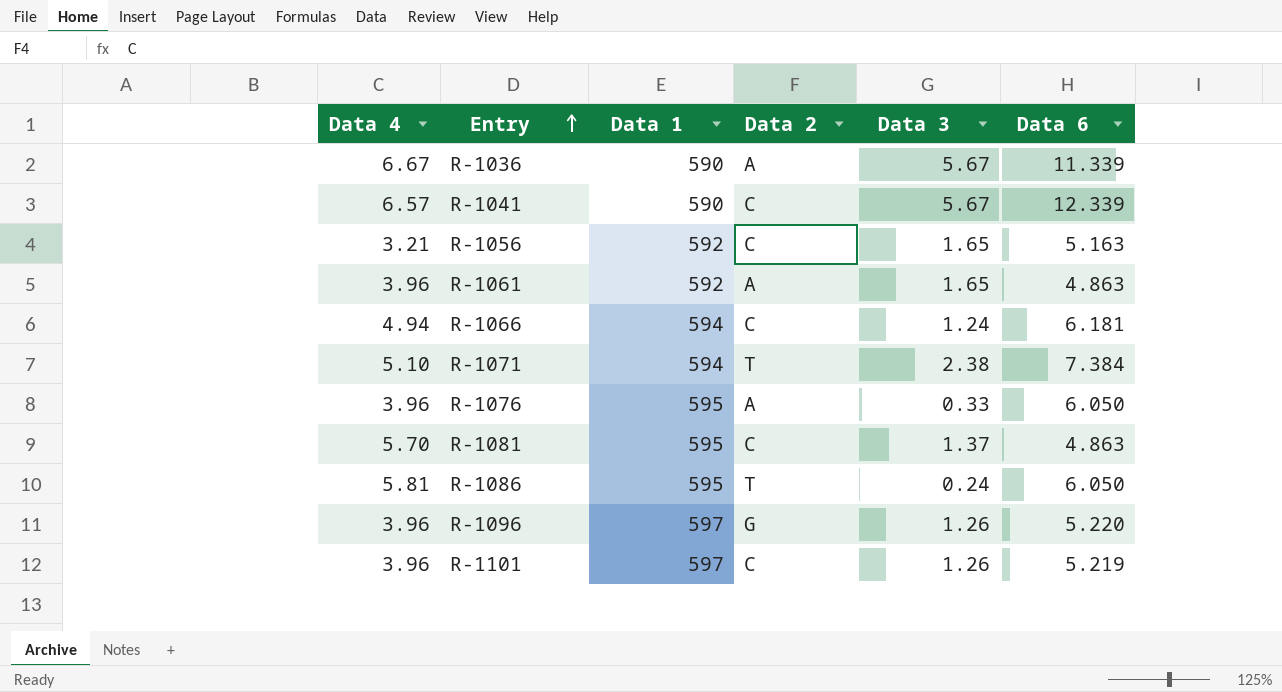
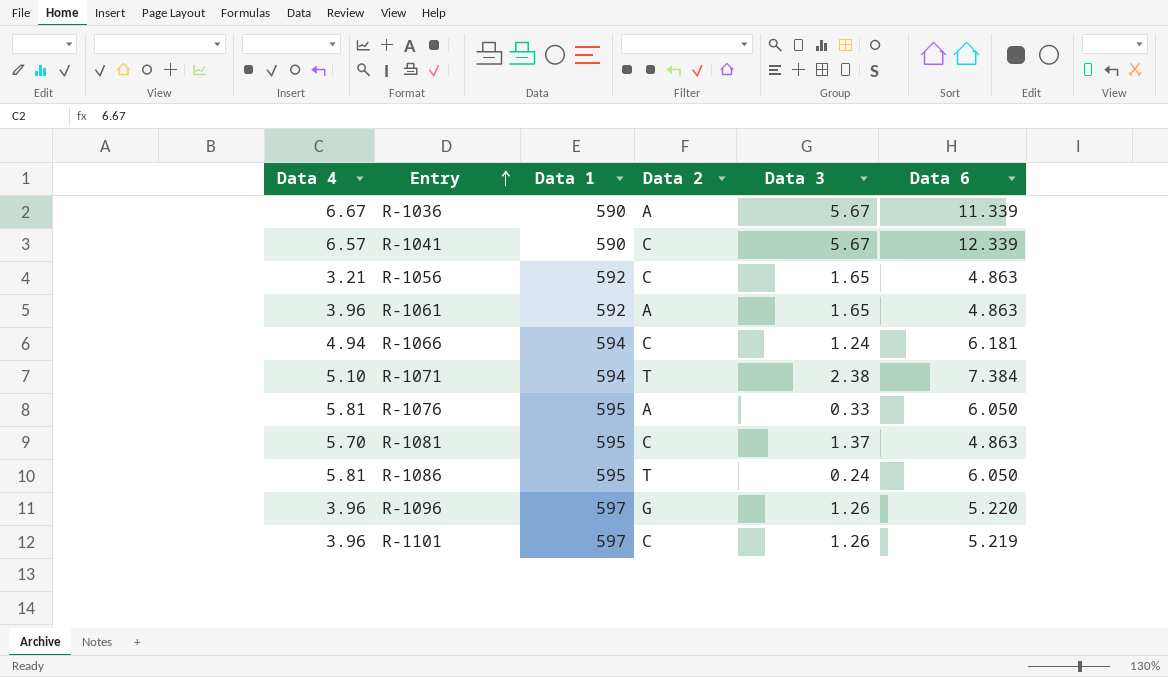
R-1056 | Data 6: 5.163 -> 4.863
R-1076 | Data 4: 3.96 -> 5.81

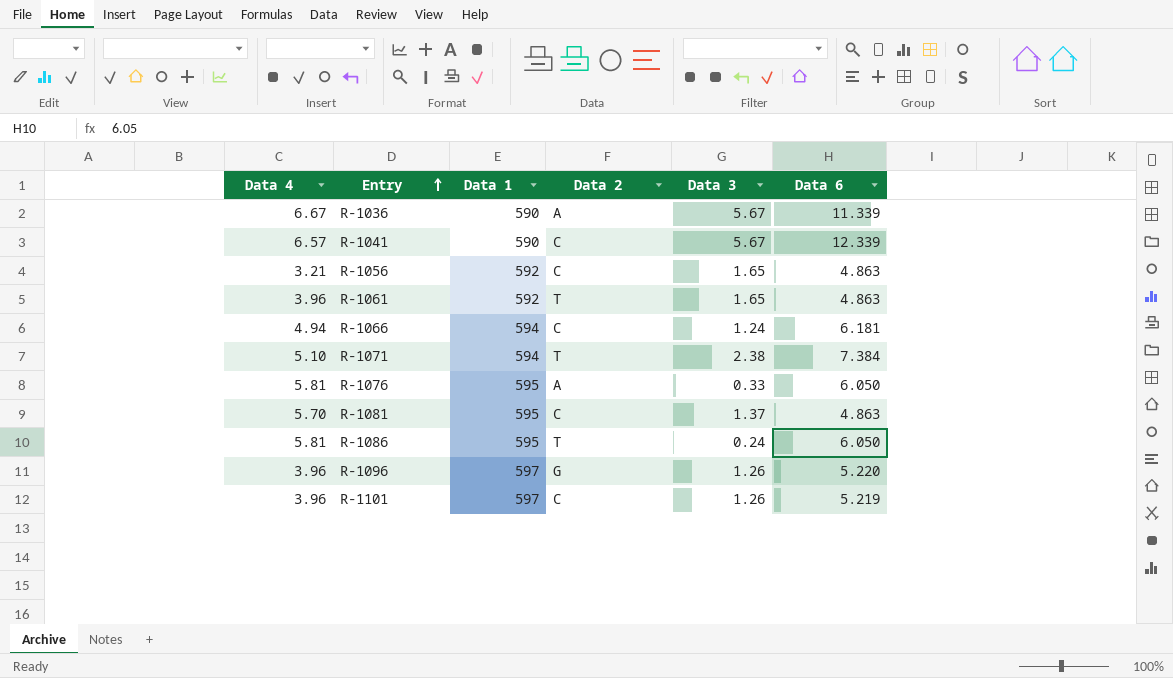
R-1061 | Data 2: A -> T

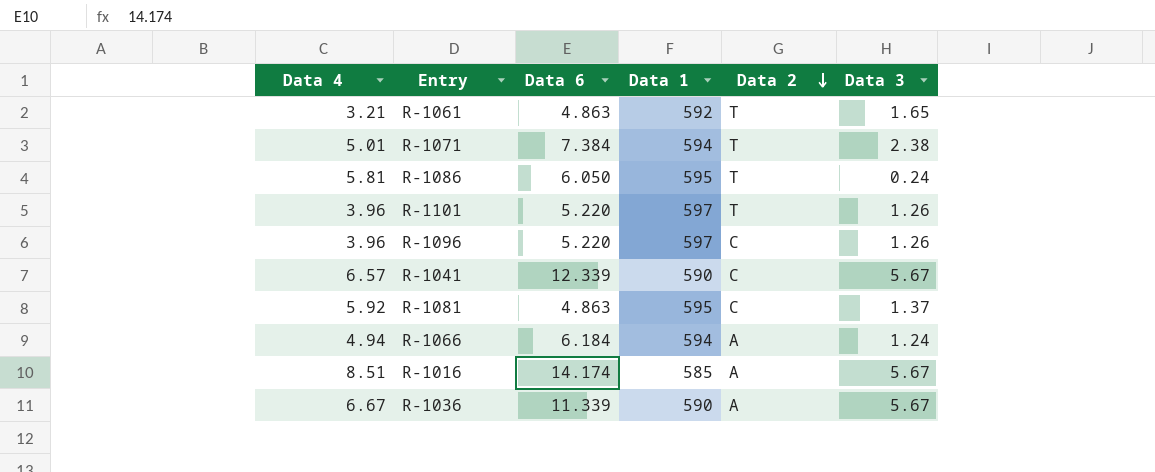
row order: Entry ascending -> Data 2 descending
column Data 6 | position: 6 -> 3
row R-1056: 3.21 | 592 | C | 1.65 | 4.863 -> none
row R-1076: 5.81 | 595 | A | 0.33 | 6.050 -> none
R-1061 | Data 4: 3.96 -> 3.21
R-1071 | Data 4: 5.10 -> 5.01
R-1101 | Data 6: 5.219 -> 5.220
R-1101 | Data 2: C -> T
R-1096 | Data 2: G -> C
R-1081 | Data 4: 5.70 -> 5.92
R-1066 | Data 6: 6.181 -> 6.184
R-1066 | Data 2: C -> A
row R-1016: none -> 8.51 | 14.174 | 585 | A | 5.67

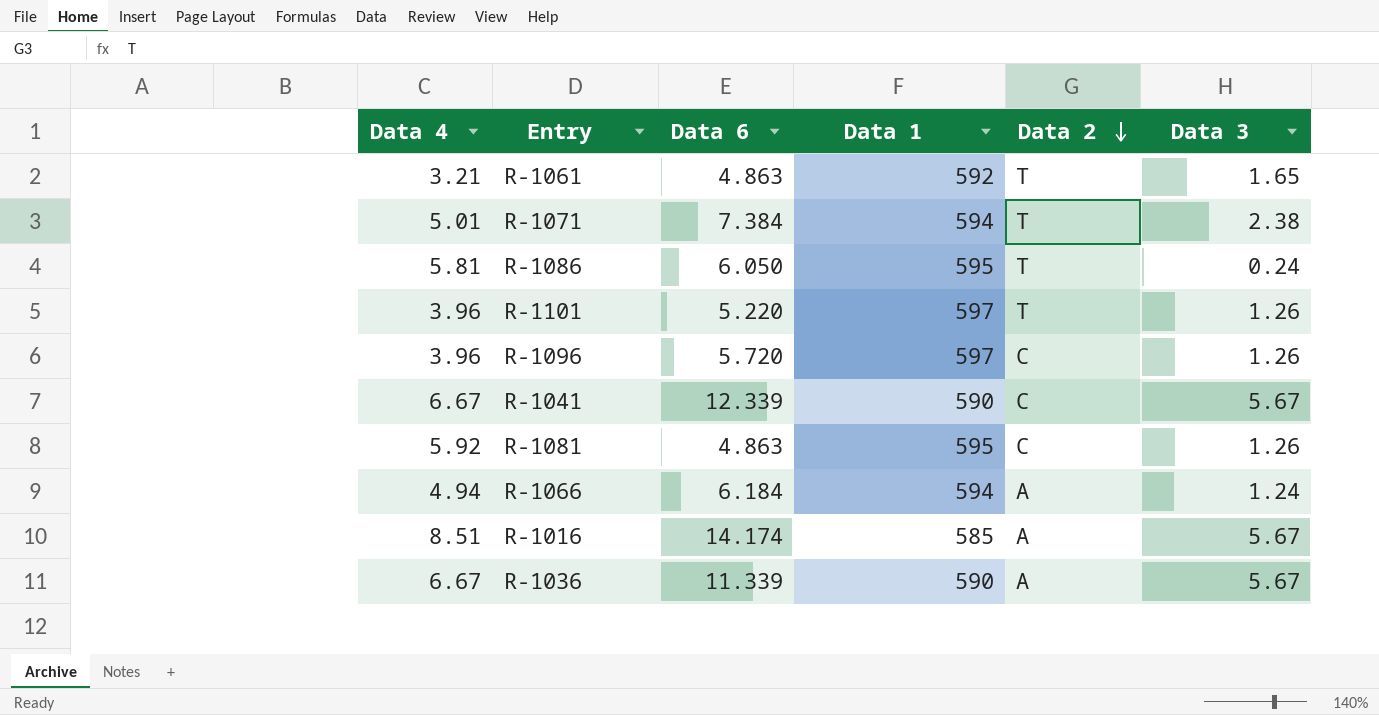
R-1096 | Data 6: 5.220 -> 5.720
R-1041 | Data 4: 6.57 -> 6.67
R-1081 | Data 3: 1.37 -> 1.26

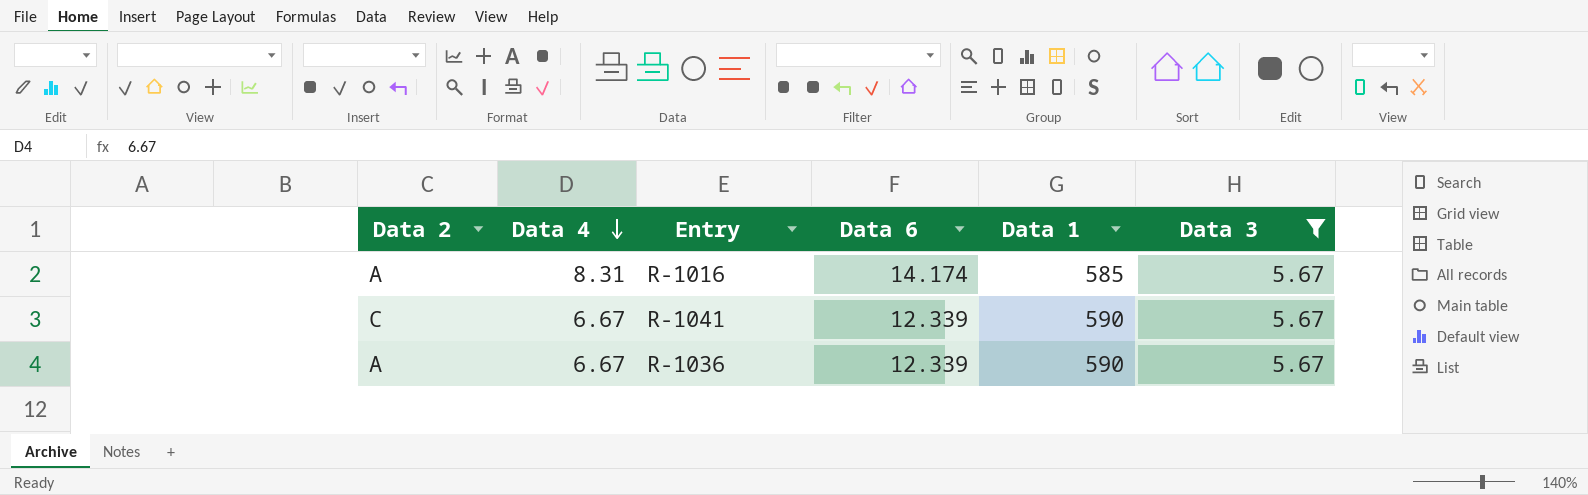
filter: none -> Data 3 = 5.67
row order: Data 2 descending -> Data 4 descending
column Data 2 | position: 5 -> 1
R-1016 | Data 4: 8.51 -> 8.31
R-1036 | Data 6: 11.339 -> 12.339

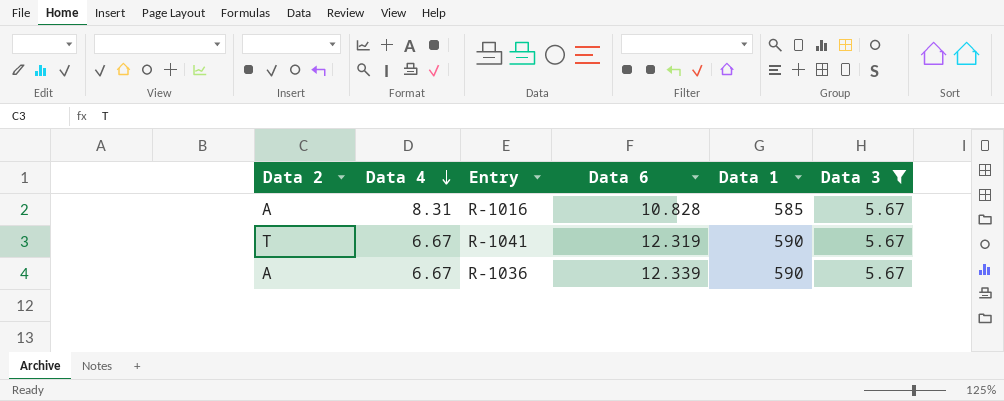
R-1016 | Data 6: 14.174 -> 10.828
R-1041 | Data 2: C -> T
R-1041 | Data 6: 12.339 -> 12.319

